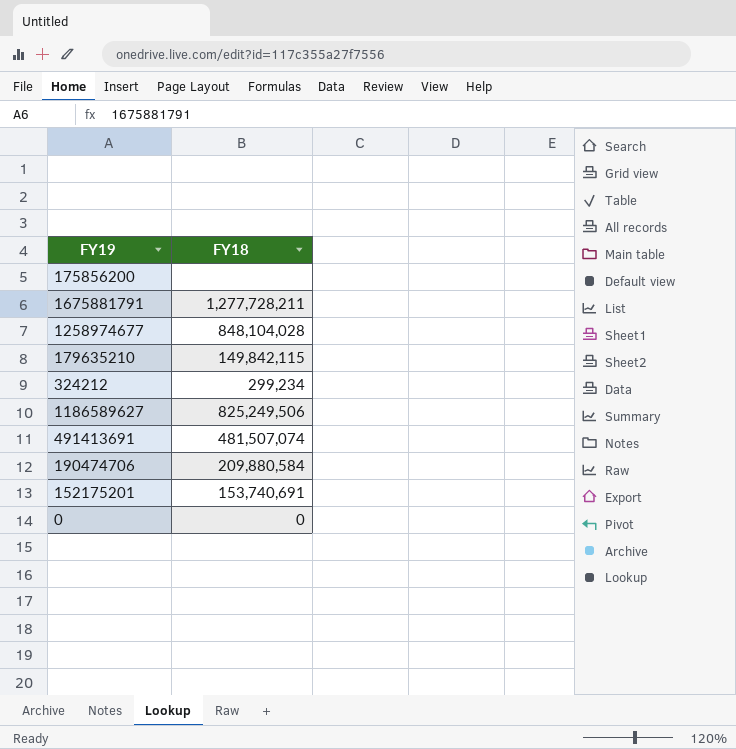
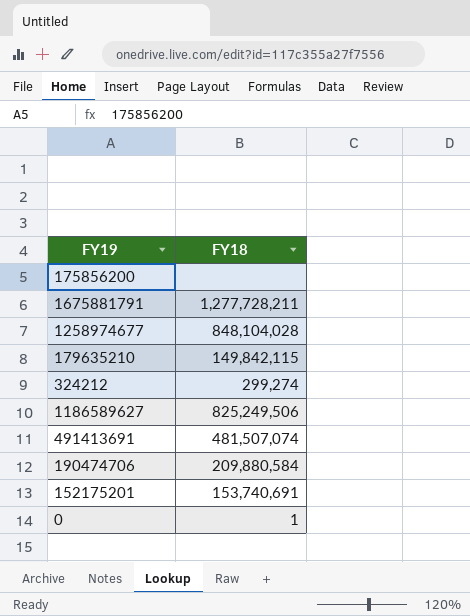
324212 | FY18: 299,234 -> 299,274
0 | FY18: 0 -> 1

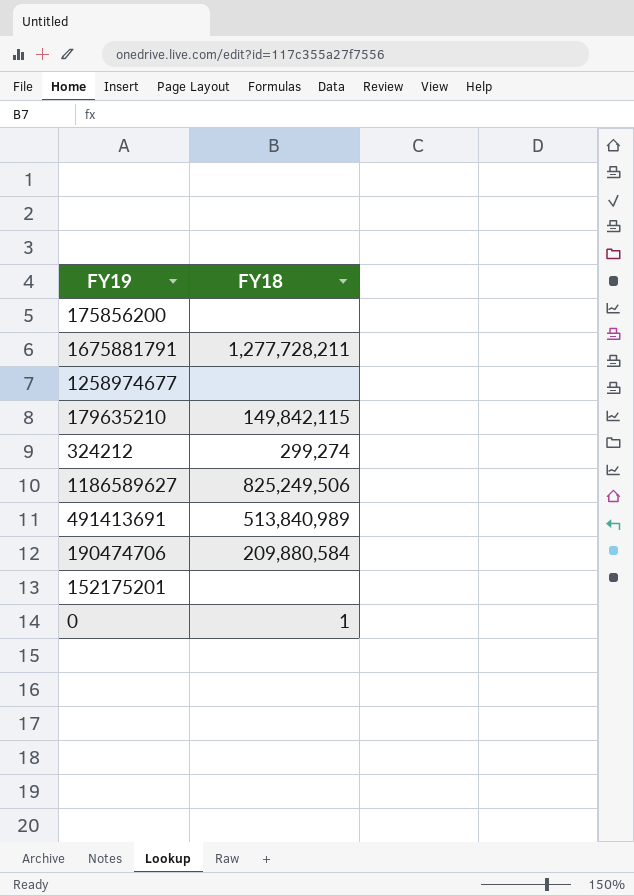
1258974677 | FY18: 848,104,028 -> none
491413691 | FY18: 481,507,074 -> 513,840,989
152175201 | FY18: 153,740,691 -> none

